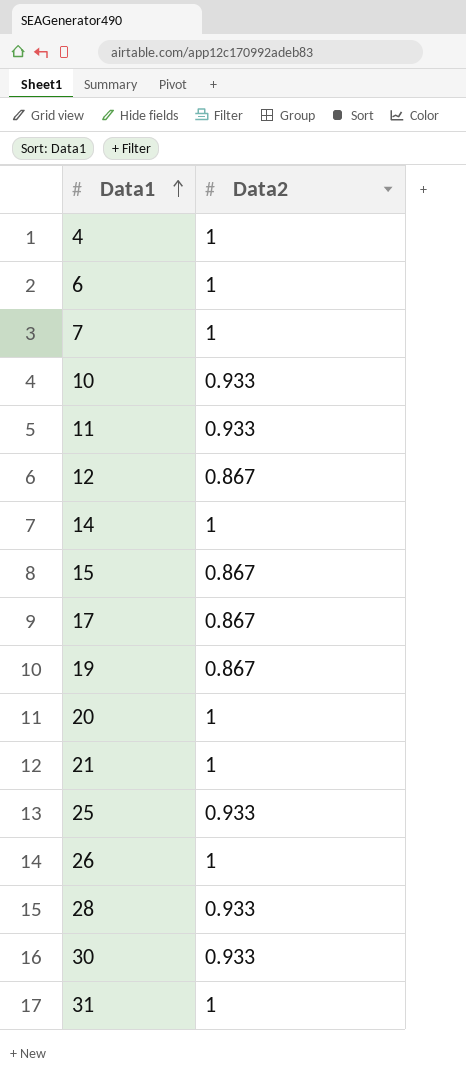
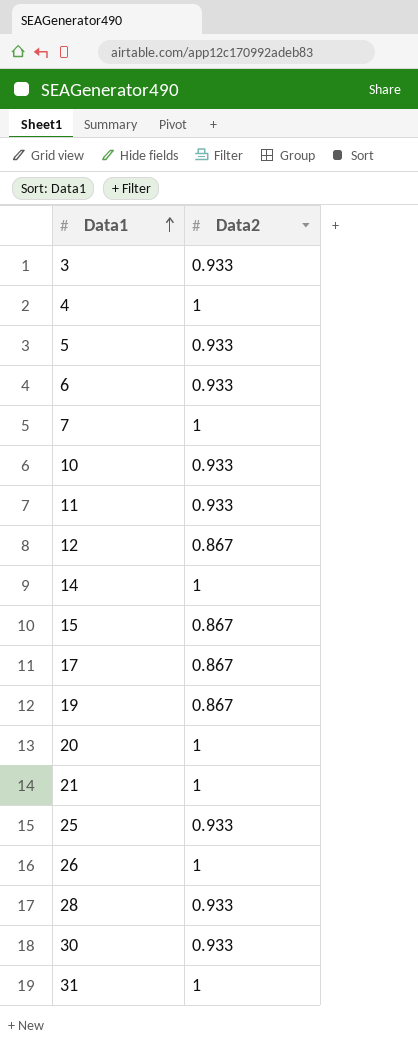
row 3: none -> 0.933
row 5: none -> 0.933
6 | Data2: 1 -> 0.933

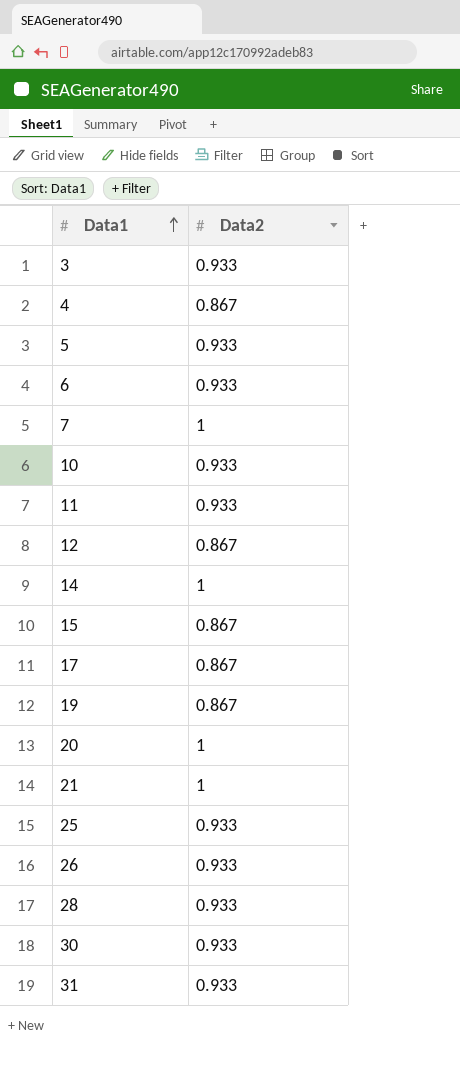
4 | Data2: 1 -> 0.867
26 | Data2: 1 -> 0.933
31 | Data2: 1 -> 0.933

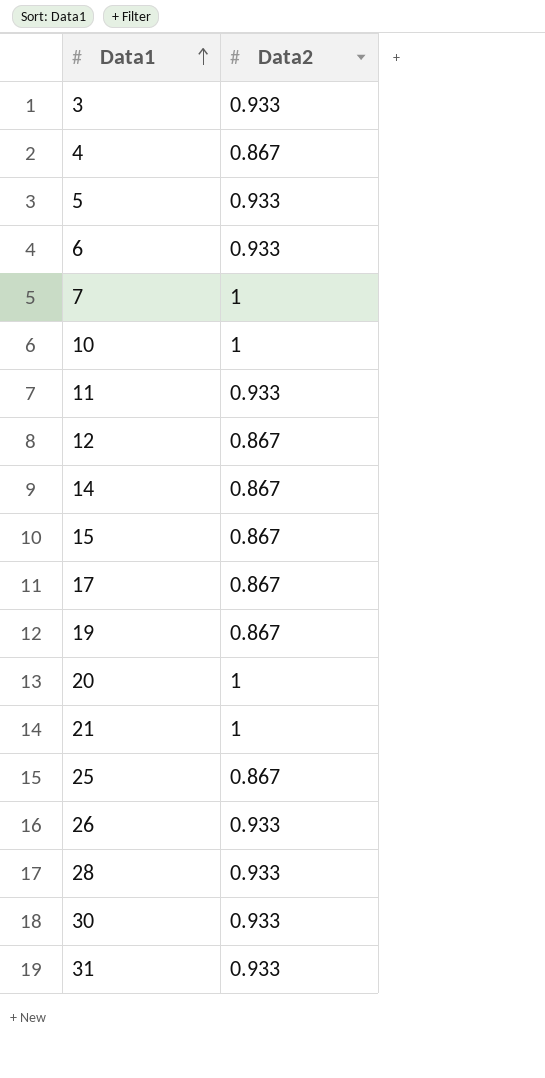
10 | Data2: 0.933 -> 1
14 | Data2: 1 -> 0.867
25 | Data2: 0.933 -> 0.867

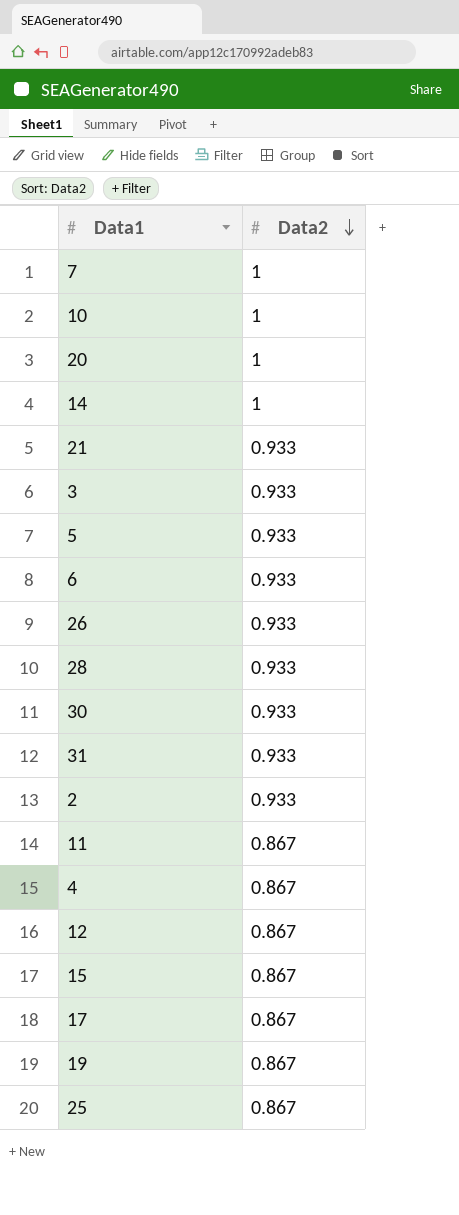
row order: Data1 ascending -> Data2 descending
14 | Data2: 0.867 -> 1
21 | Data2: 1 -> 0.933
row 2: none -> 0.933
11 | Data2: 0.933 -> 0.867

